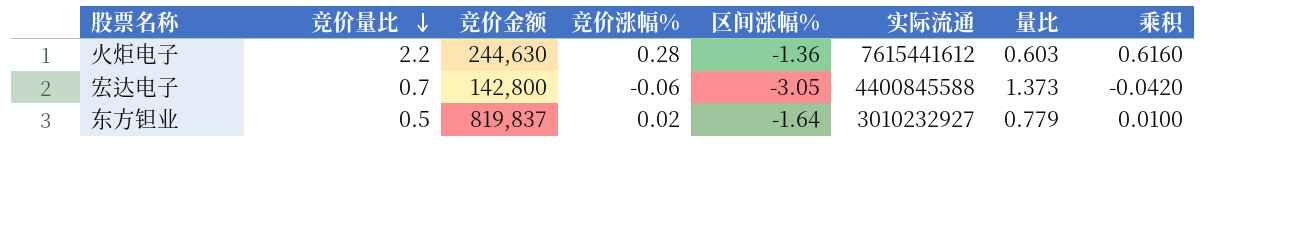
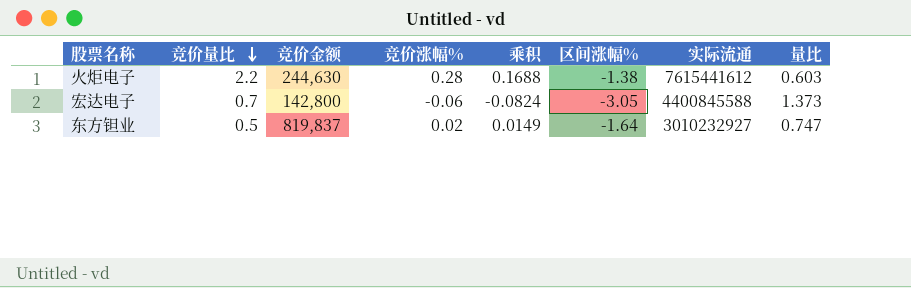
column 乘积 | formula: [竞价量比] * [竞价涨幅%] -> [竞价涨幅%] * [量比]
column 乘积 | position: 8 -> 5
火炬电子 | 区间涨幅%: -1.36 -> -1.38
东方钽业 | 量比: 0.779 -> 0.747

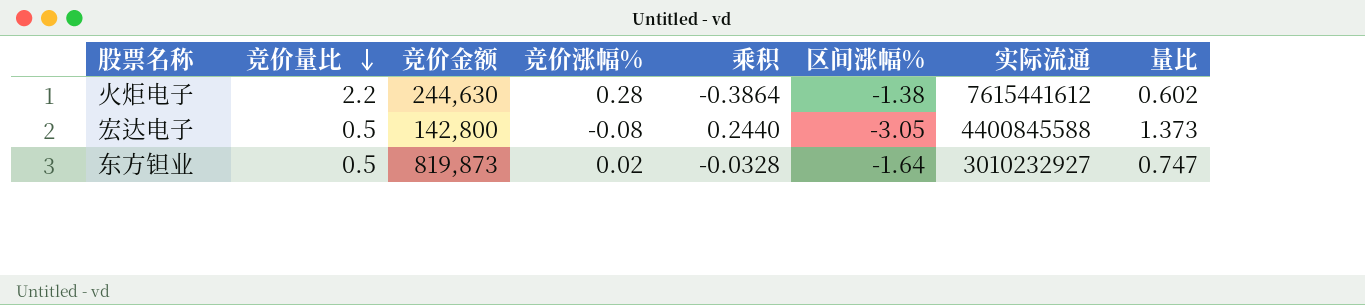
column 乘积 | formula: [竞价涨幅%] * [量比] -> [竞价涨幅%] * [区间涨幅%]
火炬电子 | 量比: 0.603 -> 0.602
宏达电子 | 竞价量比: 0.7 -> 0.5
宏达电子 | 竞价涨幅%: -0.06 -> -0.08
东方钽业 | 竞价金额: 819,837 -> 819,873

